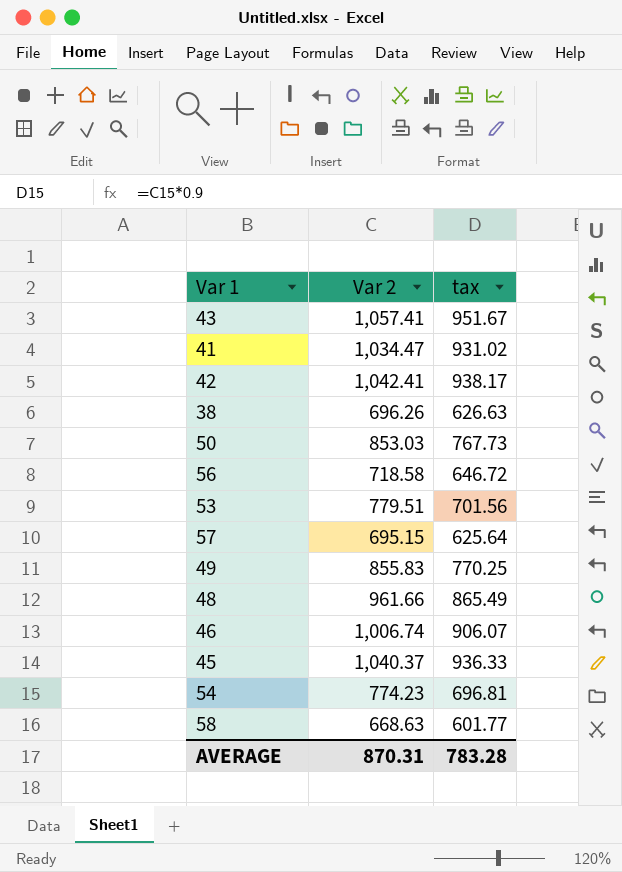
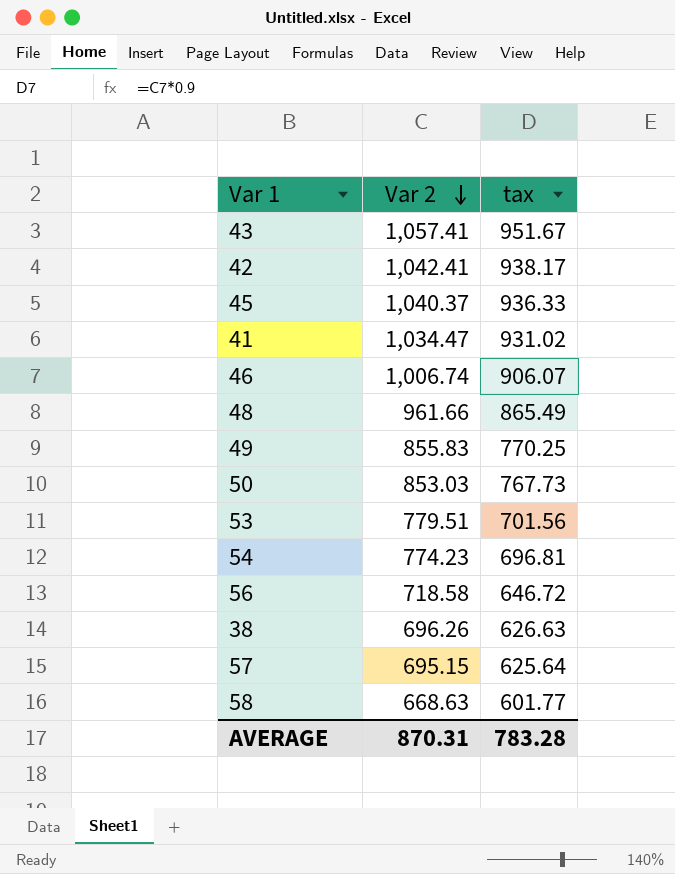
row order: none -> Var 2 descending

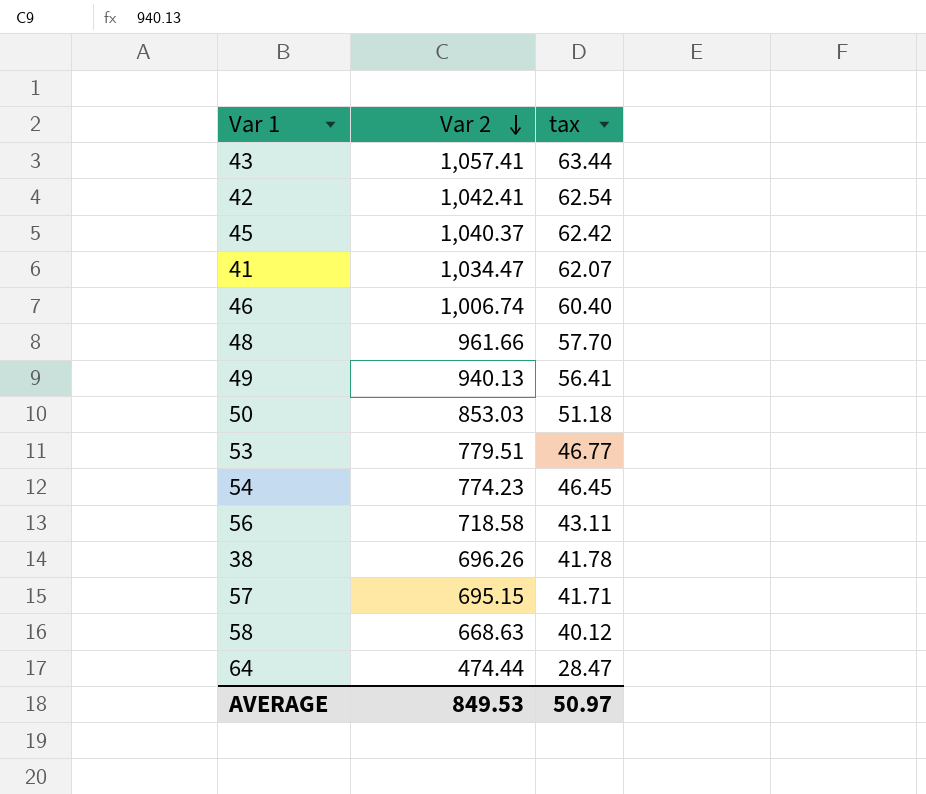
column tax | formula: [Var 2] * 0.9 -> [Var 2] * 0.06
49 | Var 2: 855.83 -> 940.13
row 64: none -> 474.44 | 28.47
AVERAGE | Var 2: 870.31 -> 849.53
AVERAGE | tax: 783.28 -> 50.97

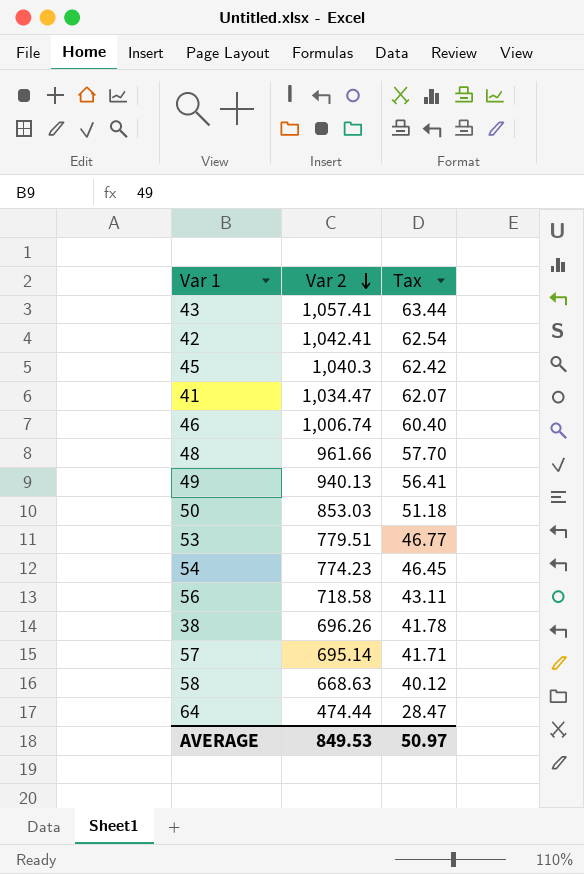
column name: tax -> Tax
45 | Var 2: 1,040.37 -> 1,040.3
57 | Var 2: 695.15 -> 695.14

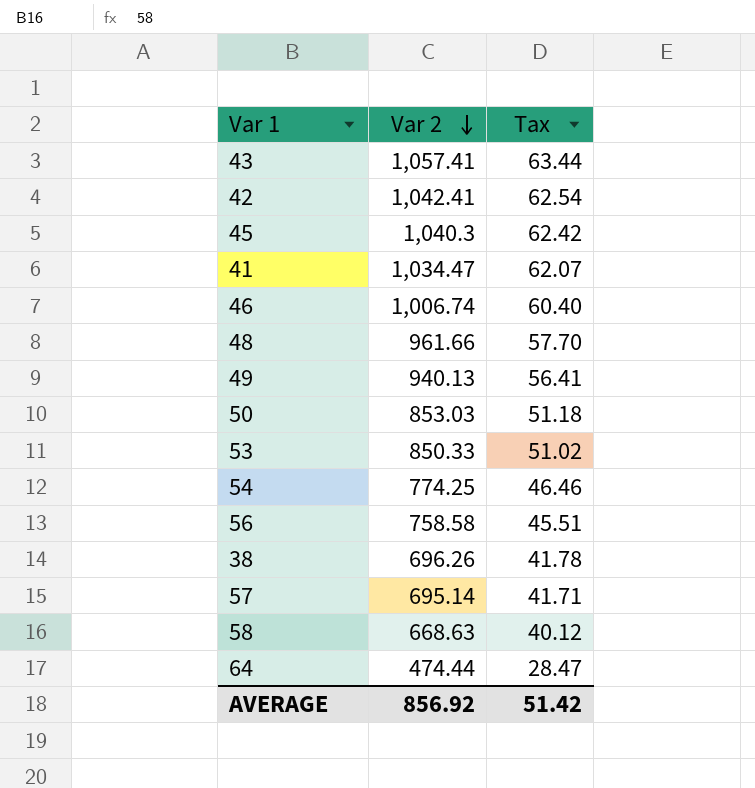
53 | Var 2: 779.51 -> 850.33
53 | Tax: 46.77 -> 51.02
54 | Var 2: 774.23 -> 774.25
54 | Tax: 46.45 -> 46.46
56 | Var 2: 718.58 -> 758.58
56 | Tax: 43.11 -> 45.51
AVERAGE | Var 2: 849.53 -> 856.92
AVERAGE | Tax: 50.97 -> 51.42

